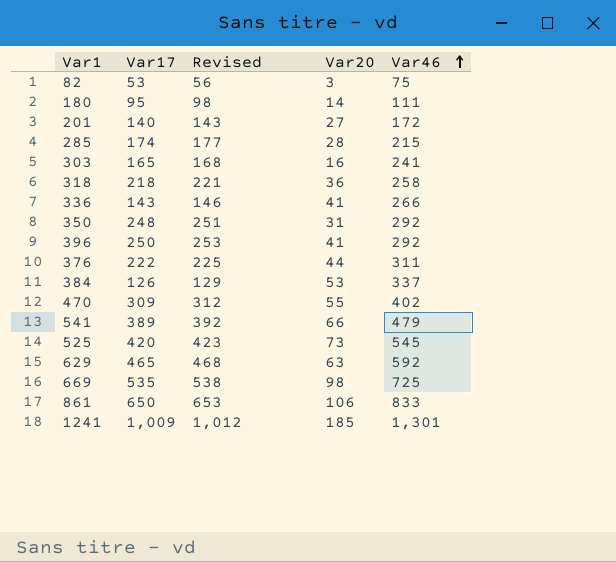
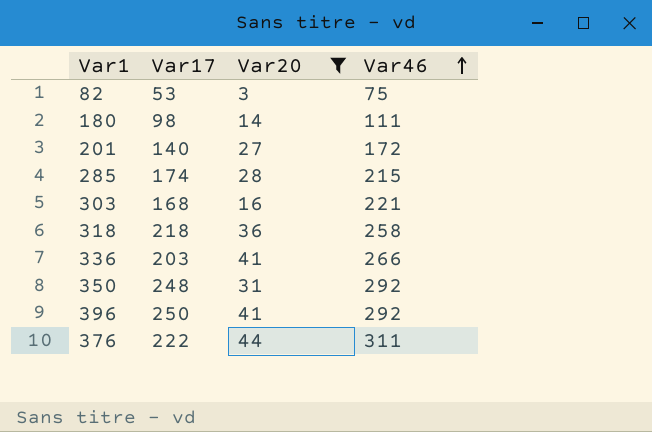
filter: none -> Var20 <= 44
column Revised | formula: [Var17] + 3 -> none
180 | Var17: 95 -> 98
303 | Var17: 165 -> 168
303 | Var46: 241 -> 221
336 | Var17: 143 -> 203

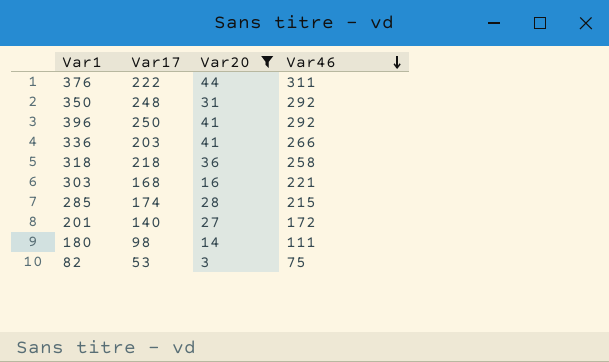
row order: Var46 ascending -> Var46 descending

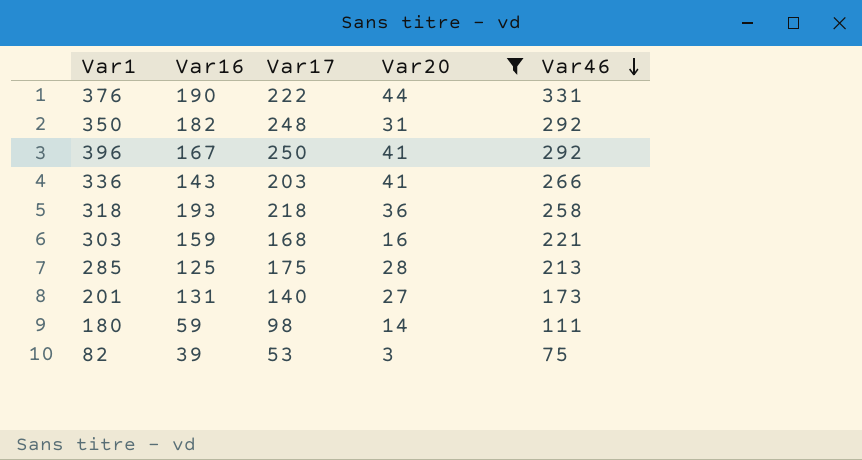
column Var16 | position: none -> 2
376 | Var46: 311 -> 331
285 | Var17: 174 -> 175
285 | Var46: 215 -> 213
201 | Var46: 172 -> 173

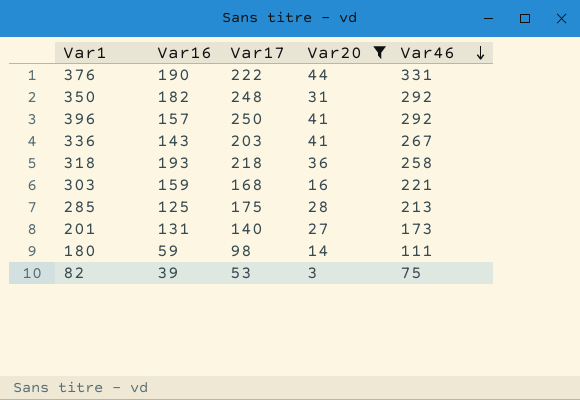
396 | Var16: 167 -> 157
336 | Var46: 266 -> 267

